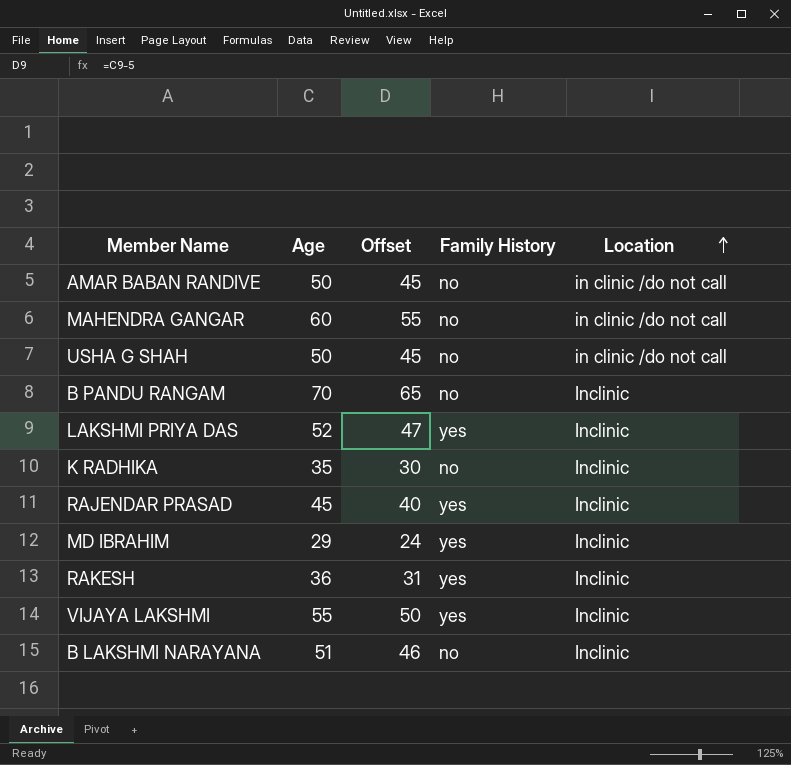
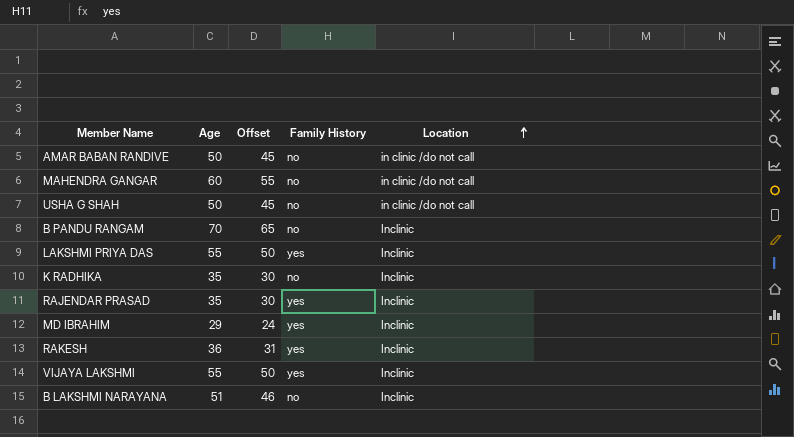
LAKSHMI PRIYA DAS | Age: 52 -> 55
LAKSHMI PRIYA DAS | Offset: 47 -> 50
RAJENDAR PRASAD | Age: 45 -> 35
RAJENDAR PRASAD | Offset: 40 -> 30

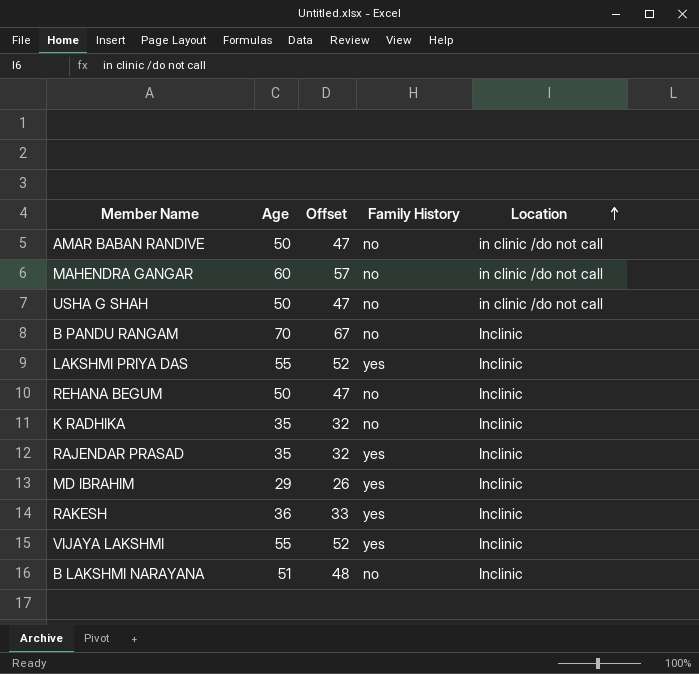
column Offset | formula: [Age] - 5 -> [Age] - 3
row REHANA BEGUM: none -> 50 | 47 | no | Inclinic

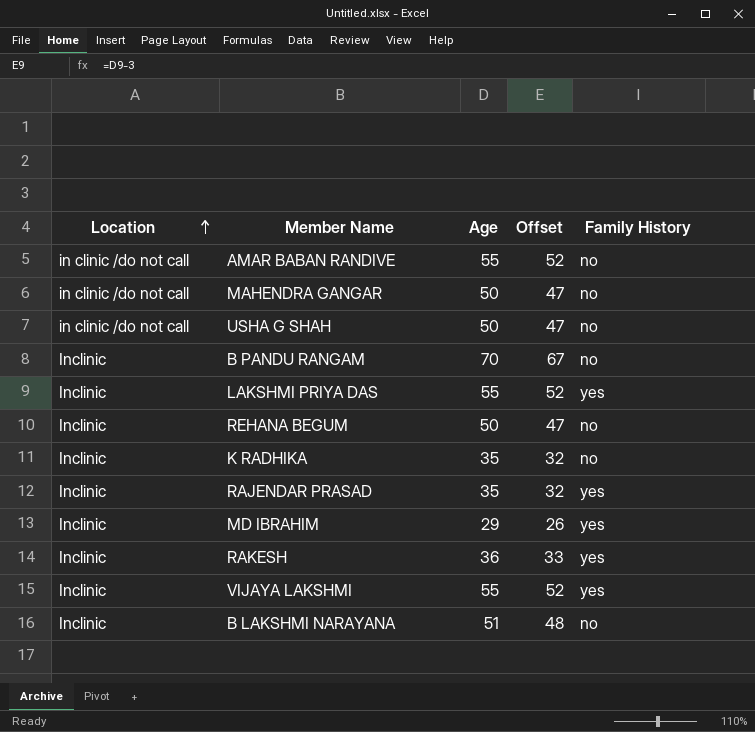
column Location | position: 5 -> 1
AMAR BABAN RANDIVE | Age: 50 -> 55
AMAR BABAN RANDIVE | Offset: 47 -> 52
MAHENDRA GANGAR | Age: 60 -> 50
MAHENDRA GANGAR | Offset: 57 -> 47

